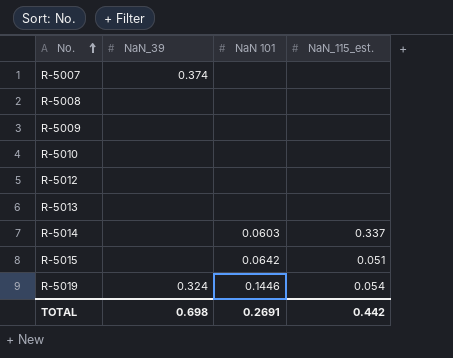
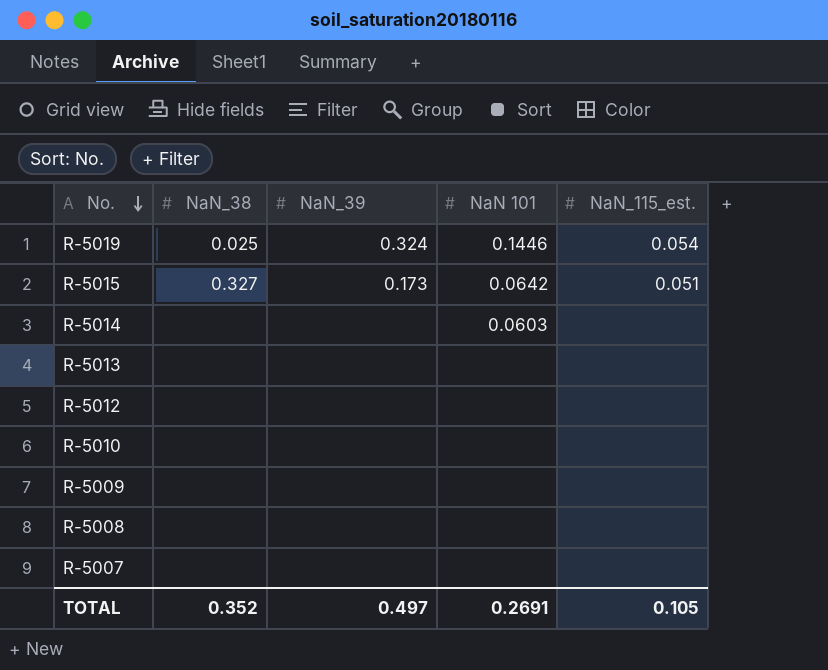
row order: No. ascending -> No. descending
column NaN_38 | position: none -> 2
R-5015 | NaN_39: none -> 0.173
R-5014 | NaN_115_est.: 0.337 -> none
R-5007 | NaN_39: 0.374 -> none
TOTAL | NaN_39: 0.698 -> 0.497
TOTAL | NaN_115_est.: 0.442 -> 0.105

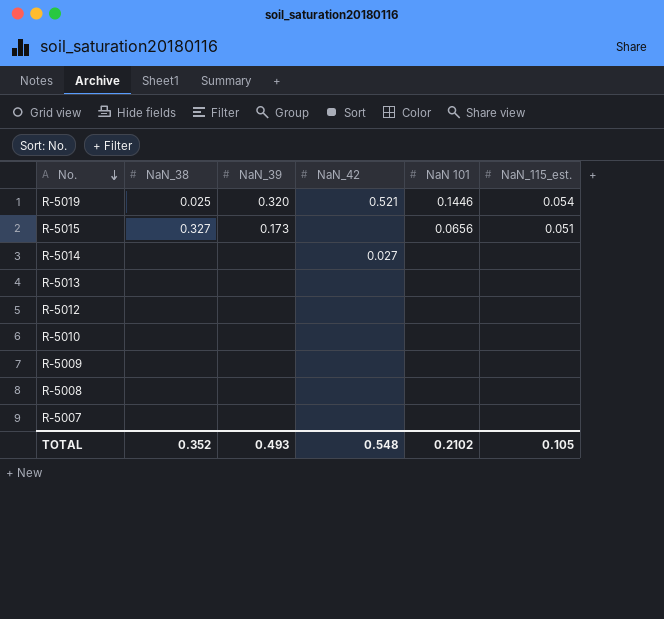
column NaN_42 | position: none -> 4
R-5019 | NaN_39: 0.324 -> 0.320
R-5015 | NaN 101: 0.0642 -> 0.0656
R-5014 | NaN 101: 0.0603 -> none
TOTAL | NaN_39: 0.497 -> 0.493
TOTAL | NaN 101: 0.2691 -> 0.2102

